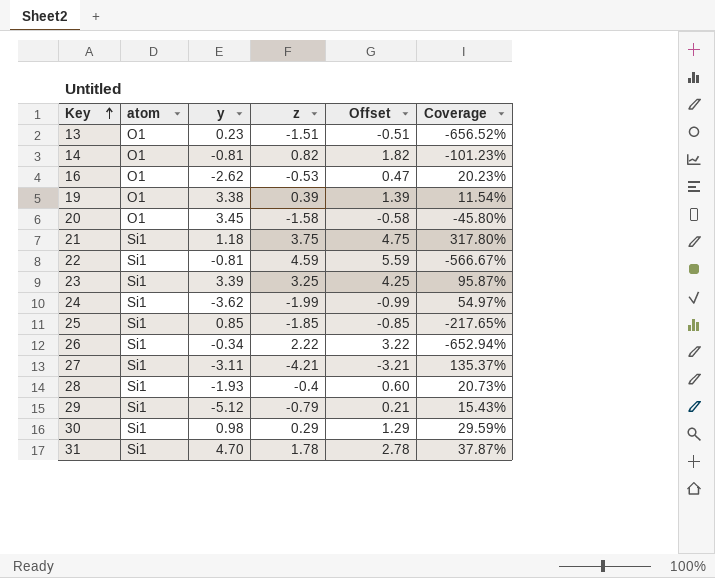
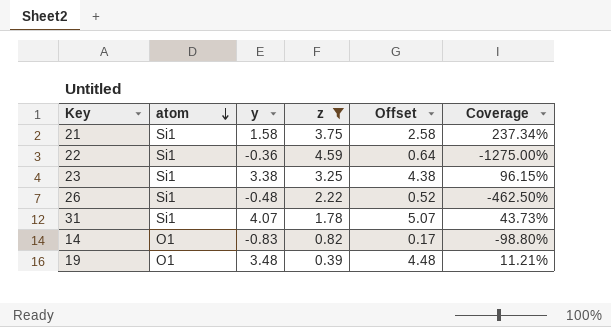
filter: none -> z >= 0.39
row order: Key ascending -> atom descending
column Offset | formula: [z] + 1 -> [y] + 1
21 | y: 1.18 -> 1.58
21 | Coverage: 317.80% -> 237.34%
22 | y: -0.81 -> -0.36
22 | Coverage: -566.67% -> -1275.00%
23 | y: 3.39 -> 3.38
23 | Coverage: 95.87% -> 96.15%
26 | y: -0.34 -> -0.48
26 | Coverage: -652.94% -> -462.50%
31 | y: 4.70 -> 4.07
31 | Coverage: 37.87% -> 43.73%
14 | y: -0.81 -> -0.83
14 | Coverage: -101.23% -> -98.80%
19 | y: 3.38 -> 3.48
19 | Coverage: 11.54% -> 11.21%

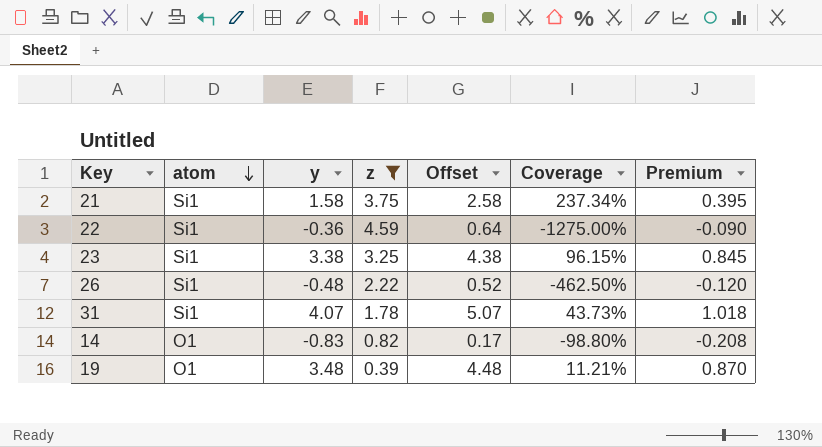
column Premium | formula: none -> [y] * 0.25

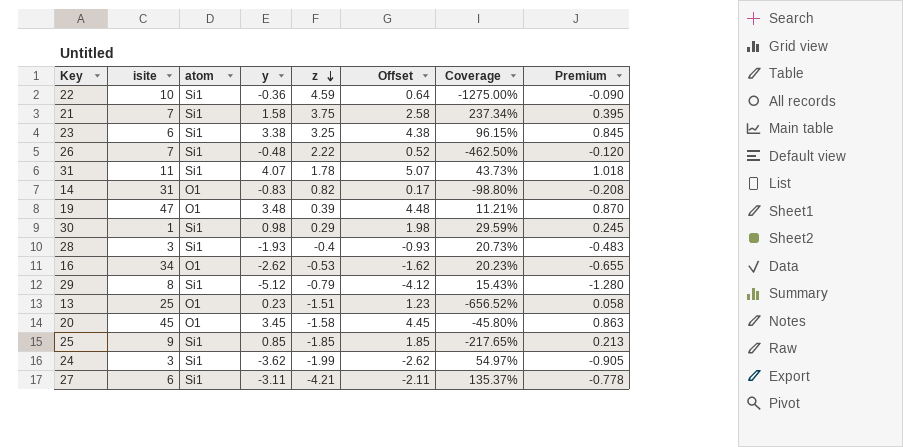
filter: z >= 0.39 -> none
row order: atom descending -> z descending
column isite | position: none -> 2

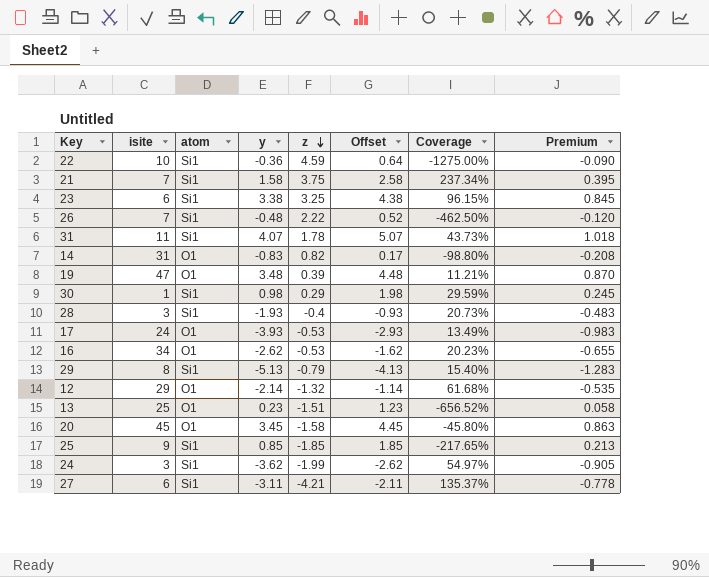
row 17: none -> 24 | O1 | -3.93 | -0.53 | -2.93 | 13.49% | -0.983
29 | y: -5.12 -> -5.13
29 | Offset: -4.12 -> -4.13
29 | Coverage: 15.43% -> 15.40%
29 | Premium: -1.280 -> -1.283
row 12: none -> 29 | O1 | -2.14 | -1.32 | -1.14 | 61.68% | -0.535

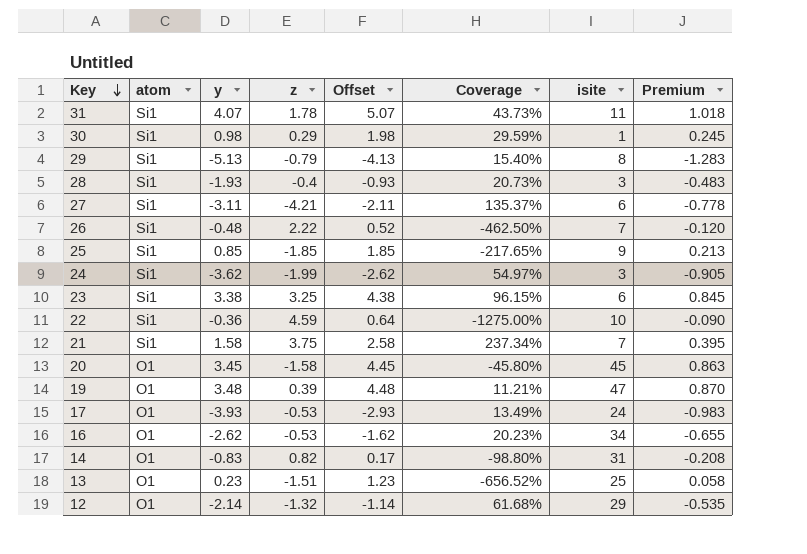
row order: z descending -> Key descending
column isite | position: 2 -> 7

